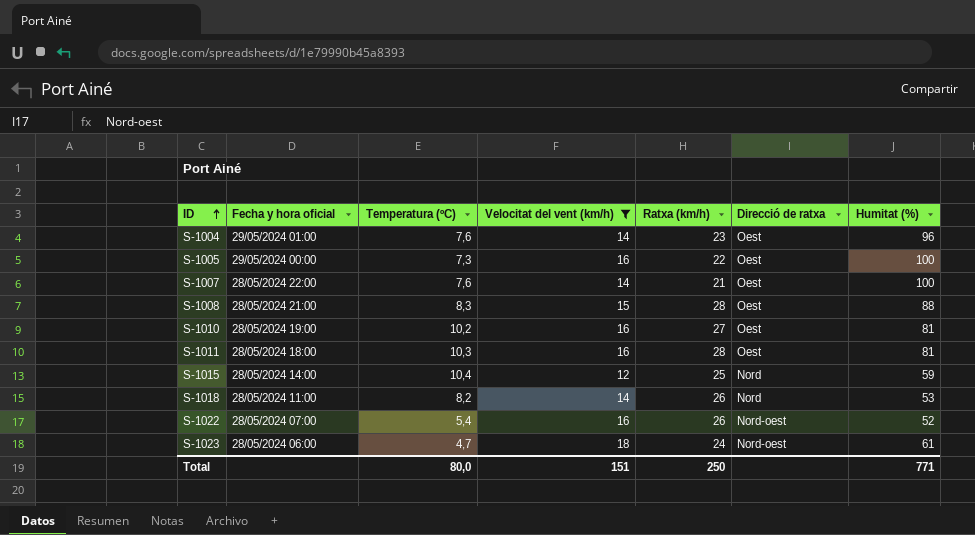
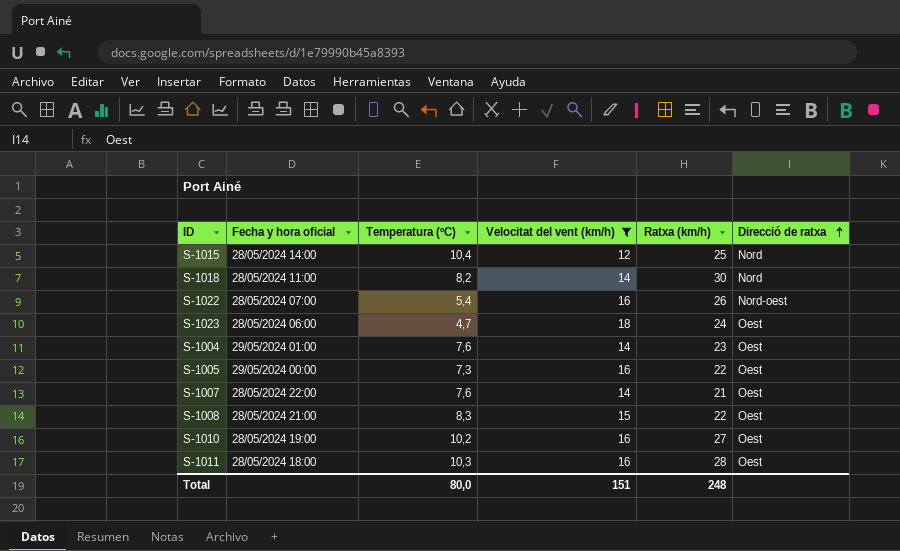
row order: ID ascending -> Direcció de ratxa ascending
column Humitat (%) | position: 7 -> none
S-1018 | Ratxa (km/h): 26 -> 30
S-1023 | Direcció de ratxa: Nord-oest -> Oest
S-1008 | Ratxa (km/h): 28 -> 22
Total | Ratxa (km/h): 250 -> 248

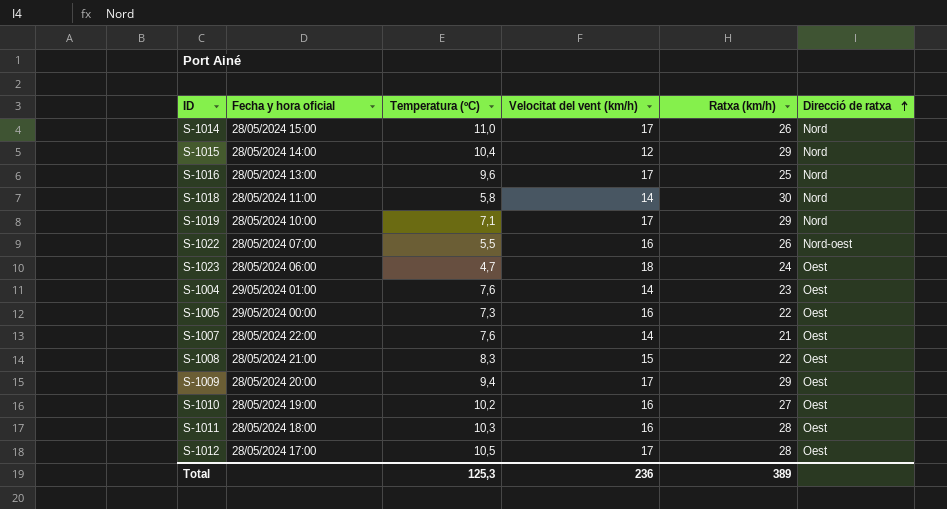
filter: Velocitat del vent (km/h) != 17 -> none
S-1015 | Ratxa (km/h): 25 -> 29
S-1018 | Temperatura (ºC): 8,2 -> 5,8
S-1022 | Temperatura (ºC): 5,4 -> 5,5
Total | Temperatura (ºC): 80,0 -> 125,3
Total | Velocitat del vent (km/h): 151 -> 236
Total | Ratxa (km/h): 248 -> 389

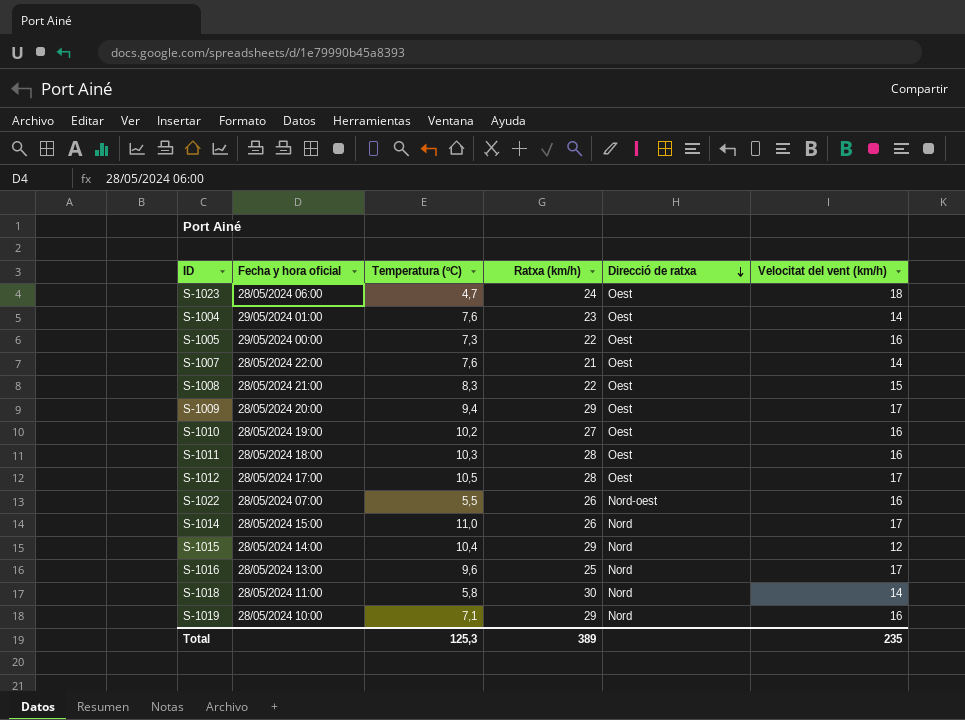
row order: Direcció de ratxa ascending -> Direcció de ratxa descending
column Velocitat del vent (km/h) | position: 4 -> 6
S-1019 | Velocitat del vent (km/h): 17 -> 16
Total | Velocitat del vent (km/h): 236 -> 235

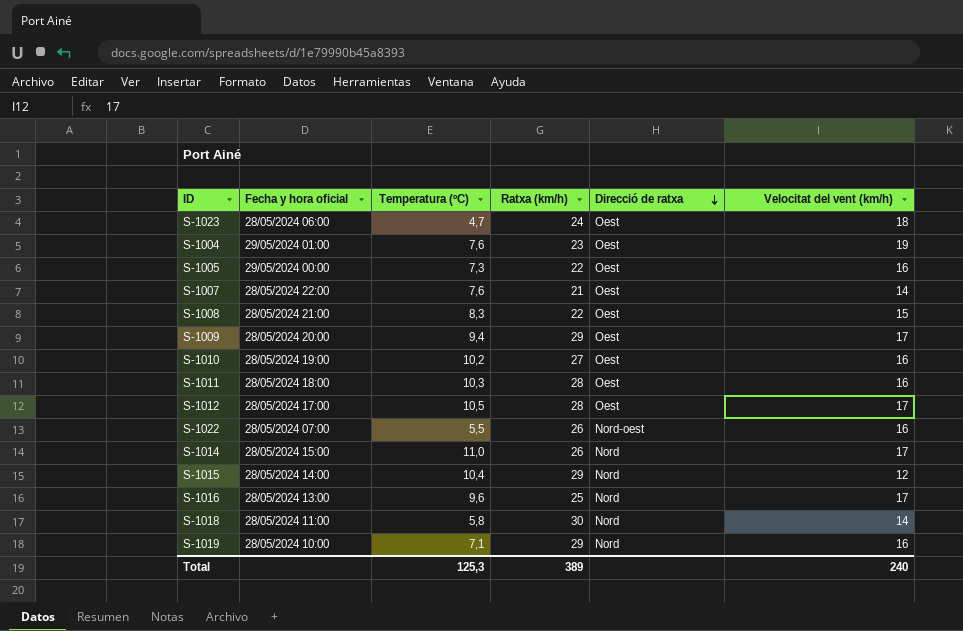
S-1004 | Velocitat del vent (km/h): 14 -> 19
Total | Velocitat del vent (km/h): 235 -> 240

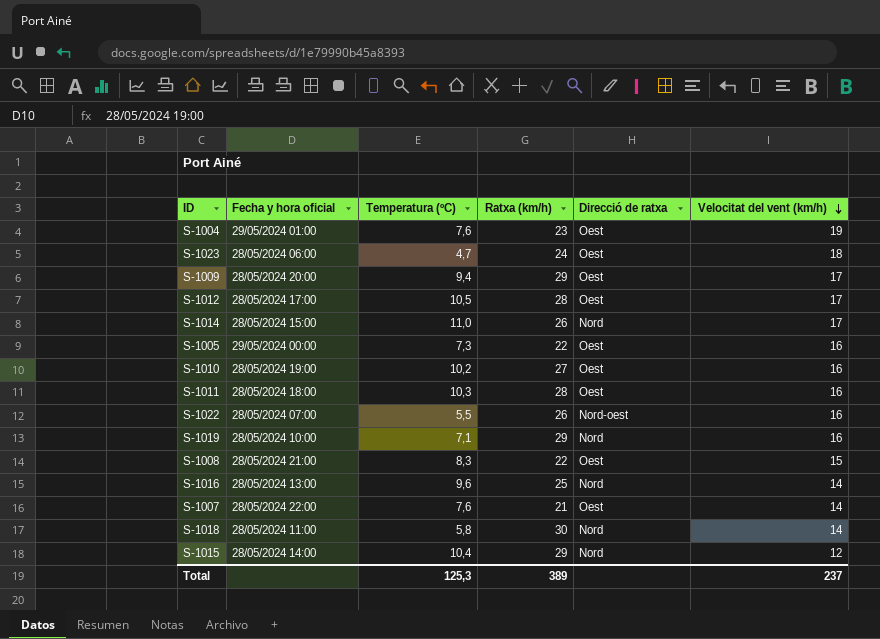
row order: Direcció de ratxa descending -> Velocitat del vent (km/h) descending
S-1016 | Velocitat del vent (km/h): 17 -> 14
Total | Velocitat del vent (km/h): 240 -> 237

